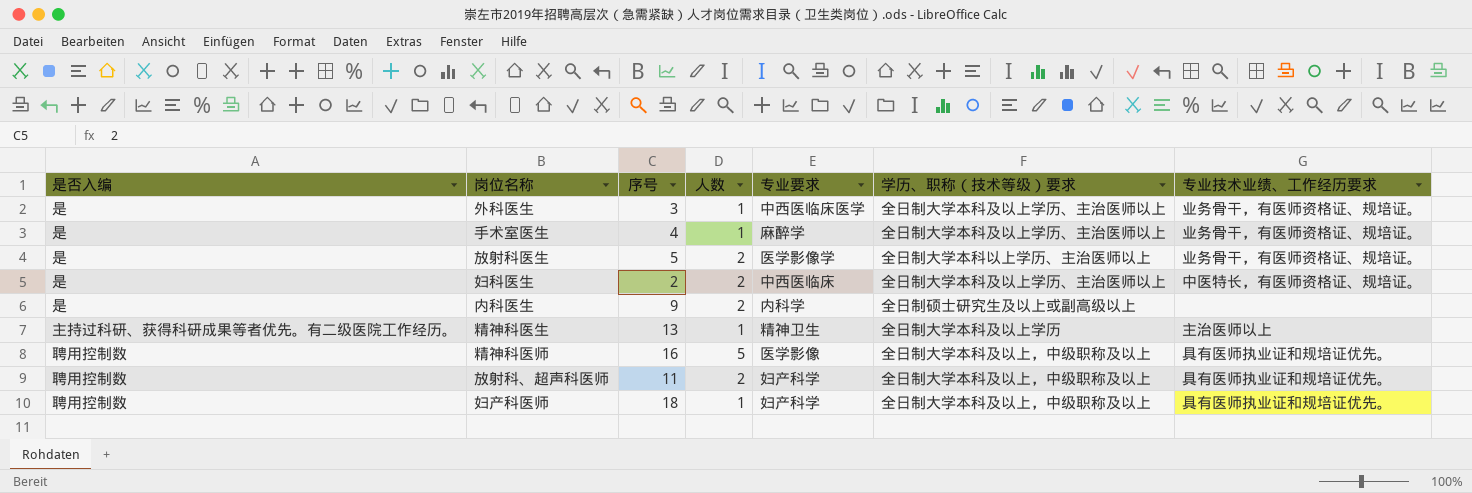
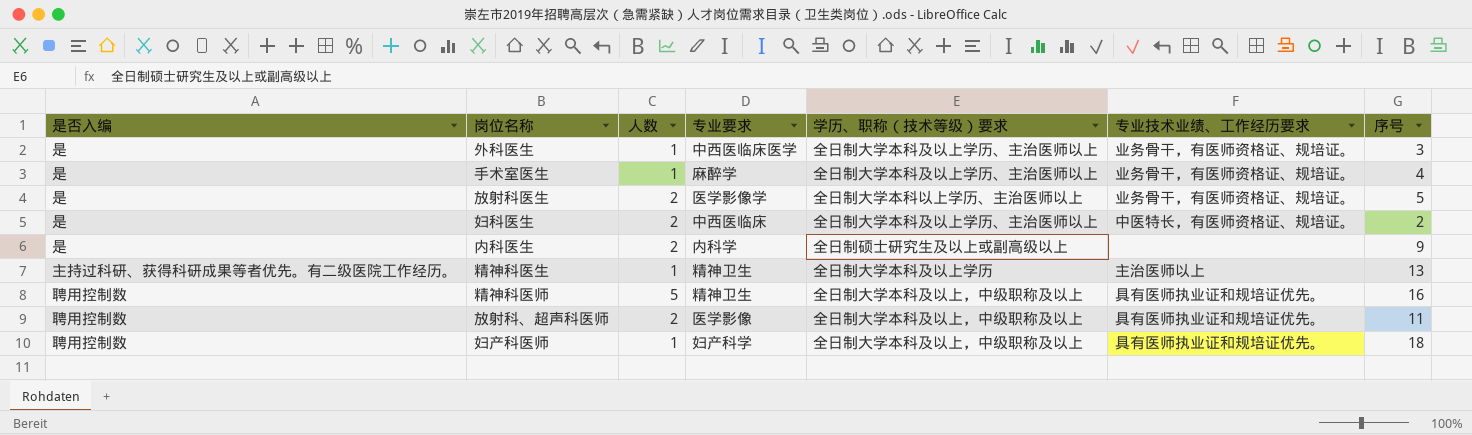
column 序号 | position: 3 -> 7
精神科医师 | 专业要求: 医学影像 -> 精神卫生
放射科、超声科医师 | 专业要求: 妇产科学 -> 医学影像

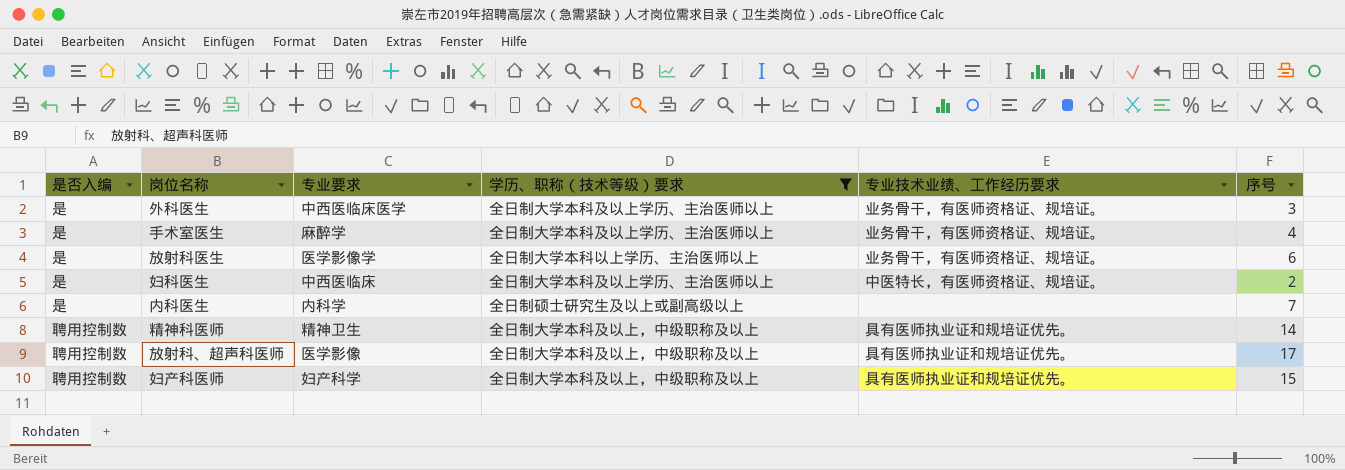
filter: none -> 学历、职称（技术等级）要求 != 全日制大学本科及以上学历
column 人数 | position: 3 -> none
放射科医生 | 序号: 5 -> 6
内科医生 | 序号: 9 -> 7
精神科医师 | 序号: 16 -> 14
放射科、超声科医师 | 序号: 11 -> 17
妇产科医师 | 序号: 18 -> 15

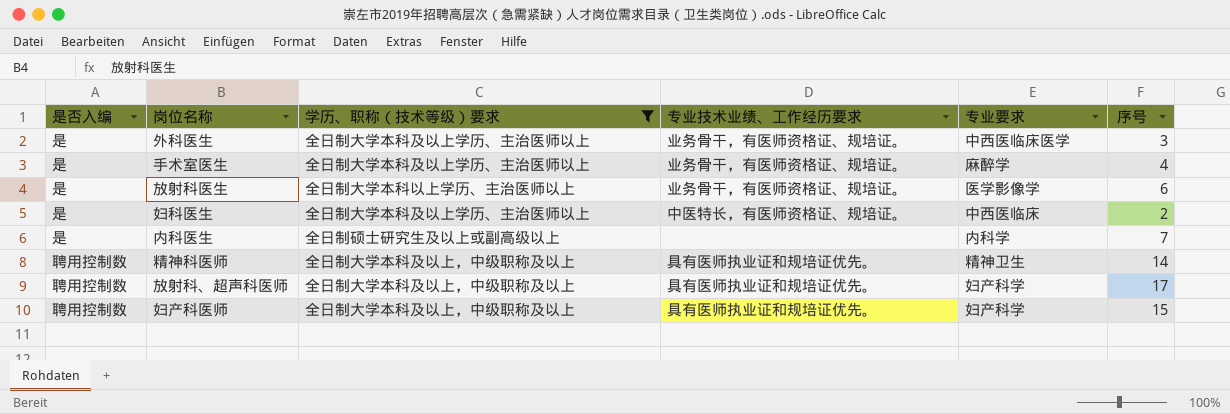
column 专业要求 | position: 3 -> 5
放射科、超声科医师 | 专业要求: 医学影像 -> 妇产科学

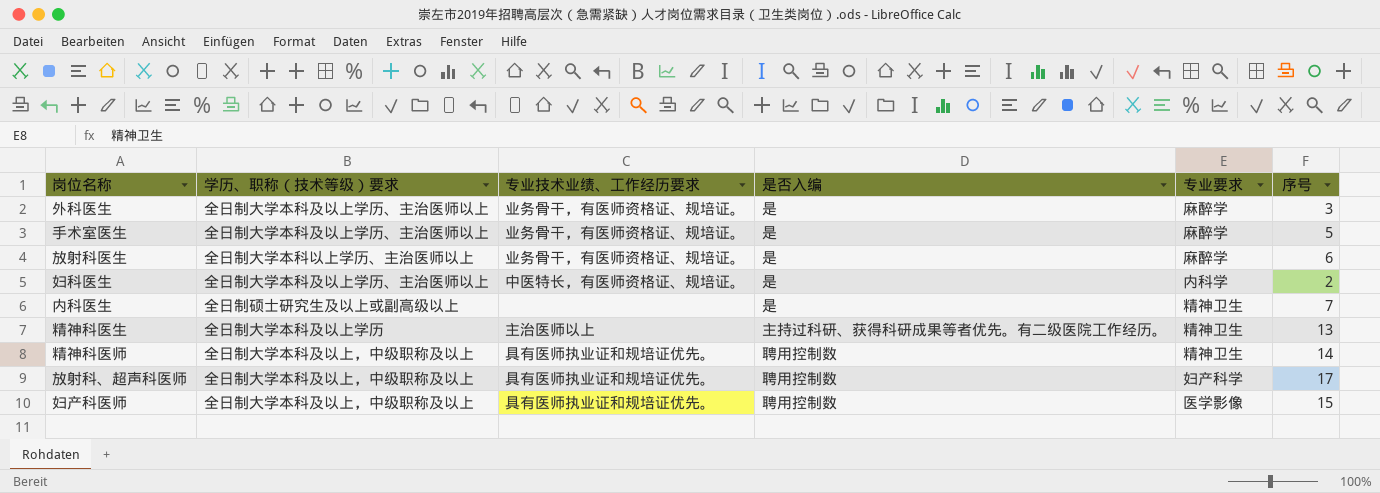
filter: 学历、职称（技术等级）要求 != 全日制大学本科及以上学历 -> none
column 是否入编 | position: 1 -> 4
外科医生 | 专业要求: 中西医临床医学 -> 麻醉学
手术室医生 | 序号: 4 -> 5
放射科医生 | 专业要求: 医学影像学 -> 麻醉学
妇科医生 | 专业要求: 中西医临床 -> 内科学
内科医生 | 专业要求: 内科学 -> 精神卫生
妇产科医师 | 专业要求: 妇产科学 -> 医学影像

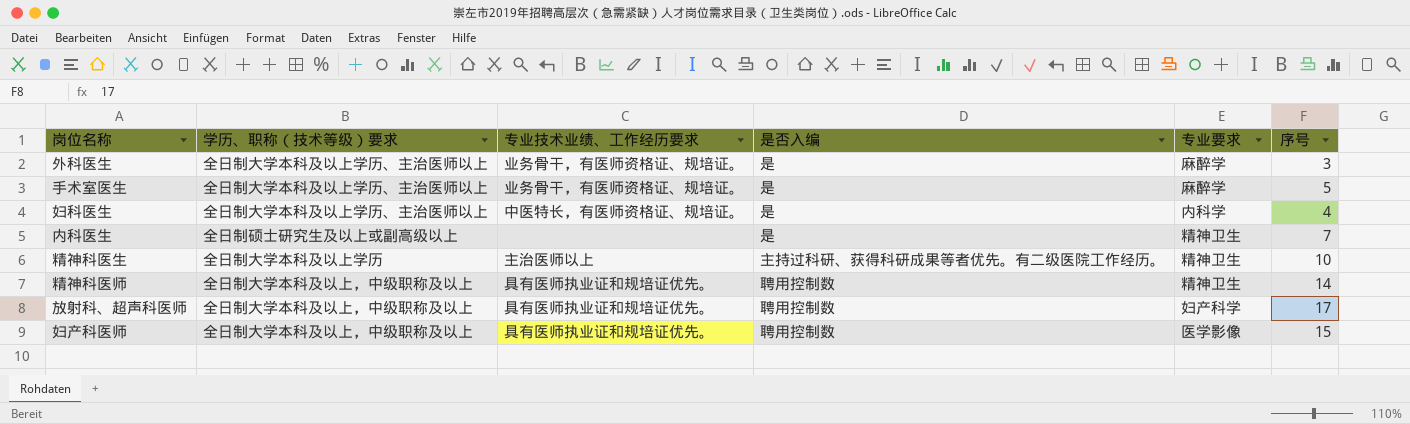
row 放射科医生: 全日制大学本科以上学历、主治医师以上 | 业务骨干，有医师资格证、规培证。 | 是 | 麻醉学 | 6 -> none
妇科医生 | 序号: 2 -> 4
精神科医生 | 序号: 13 -> 10

